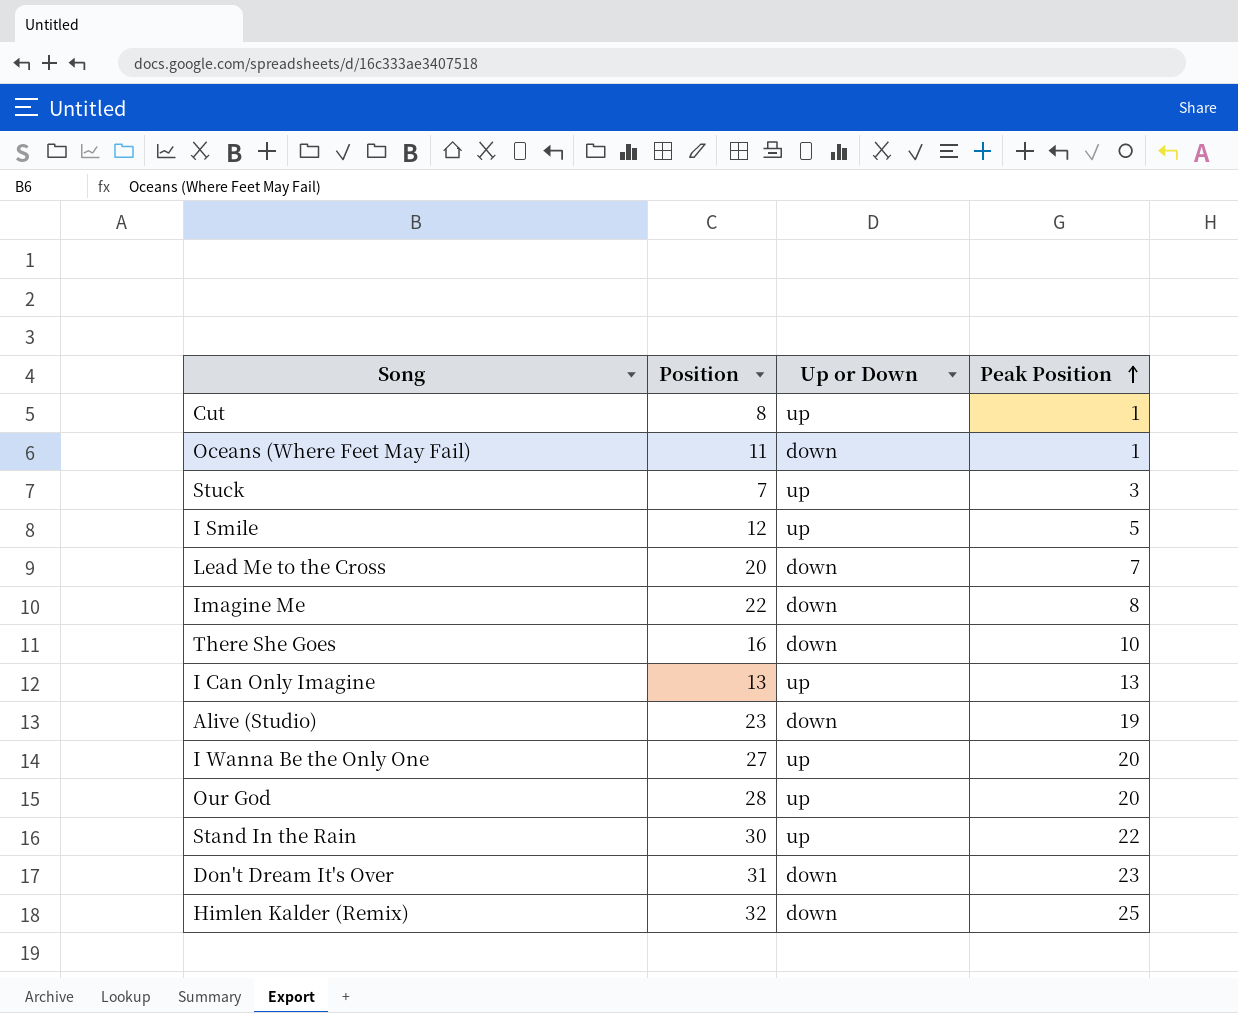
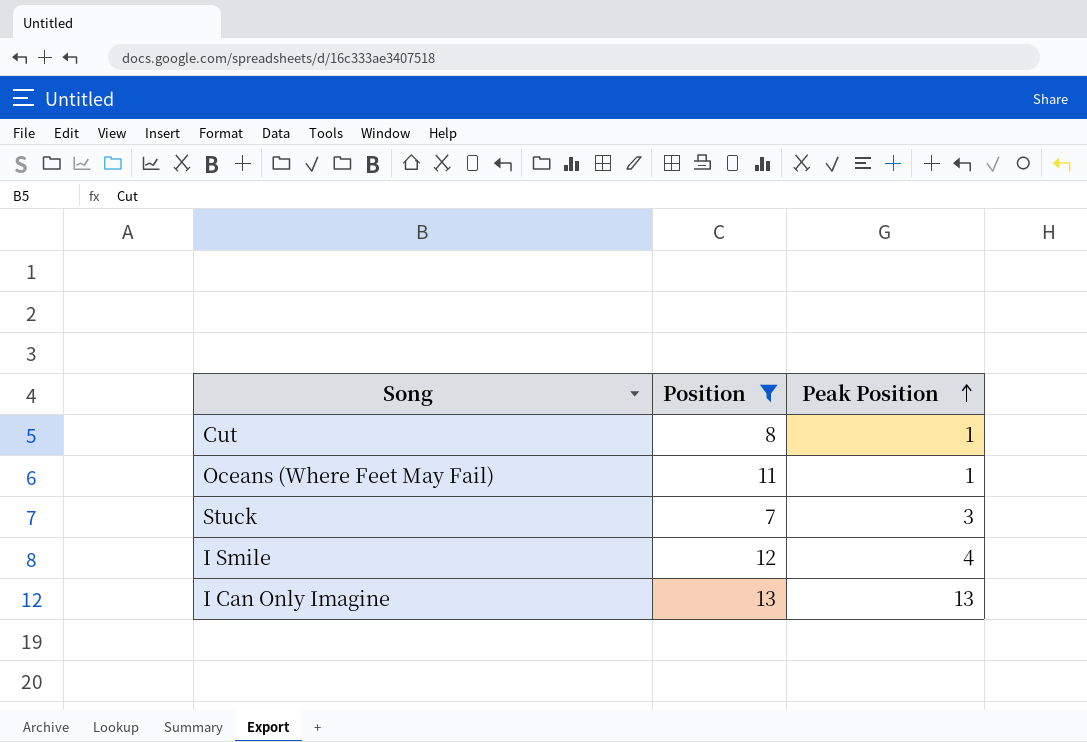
filter: none -> Position <= 13
column Up or Down | position: 3 -> none
I Smile | Peak Position: 5 -> 4

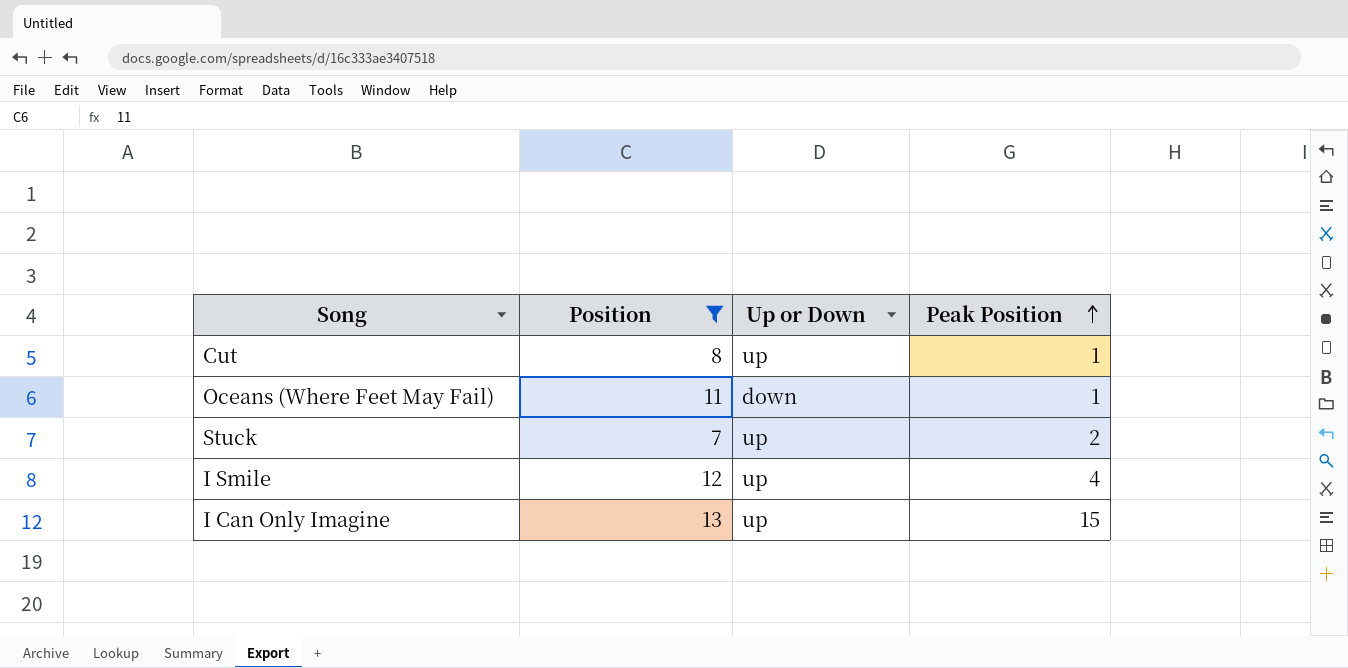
column Up or Down | position: none -> 3
Stuck | Peak Position: 3 -> 2
I Can Only Imagine | Peak Position: 13 -> 15

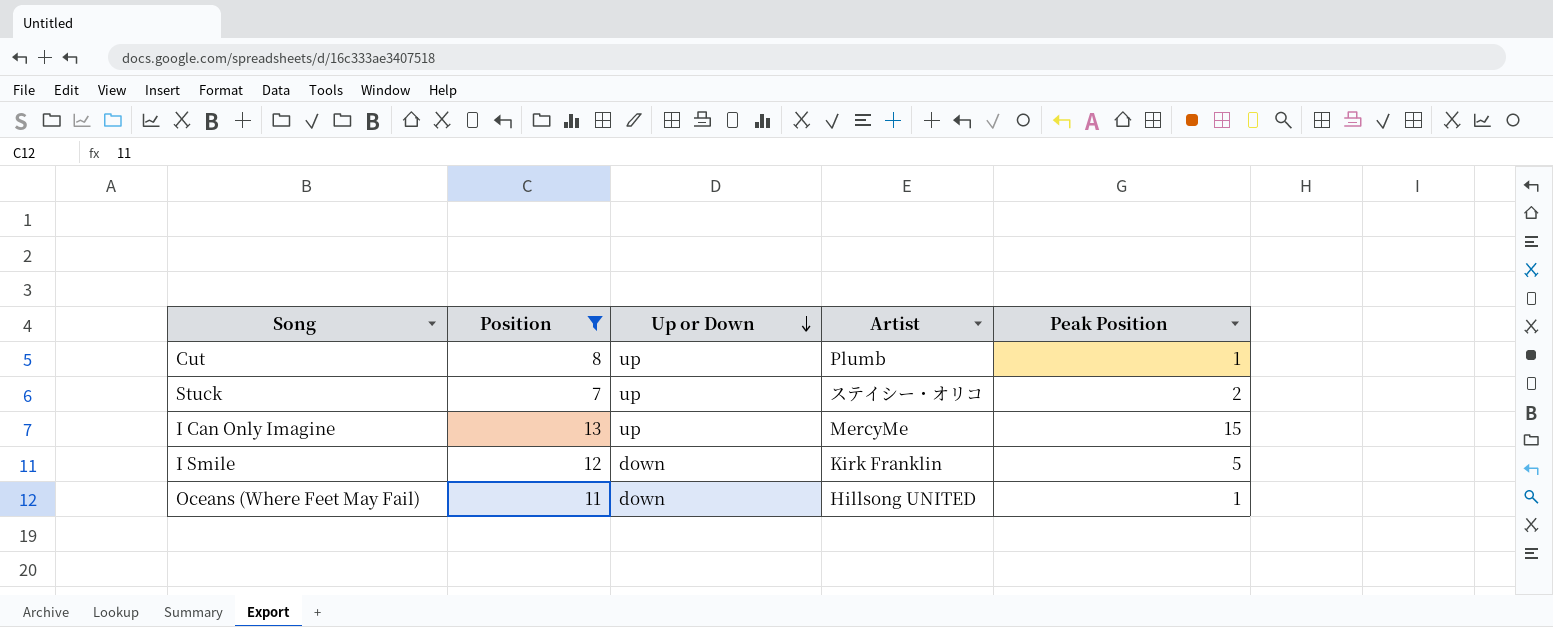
row order: Peak Position ascending -> Up or Down descending
column Artist | position: none -> 4
I Smile | Up or Down: up -> down
I Smile | Peak Position: 4 -> 5

